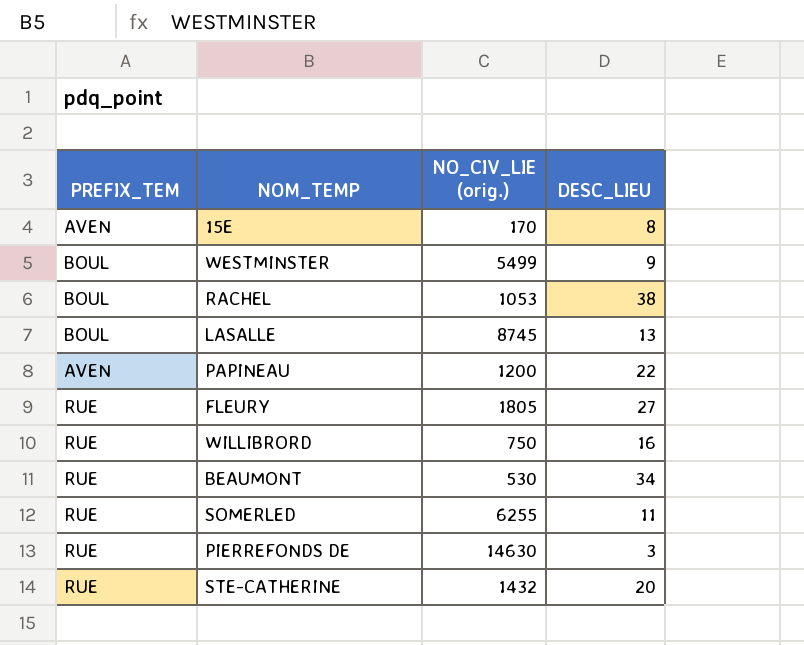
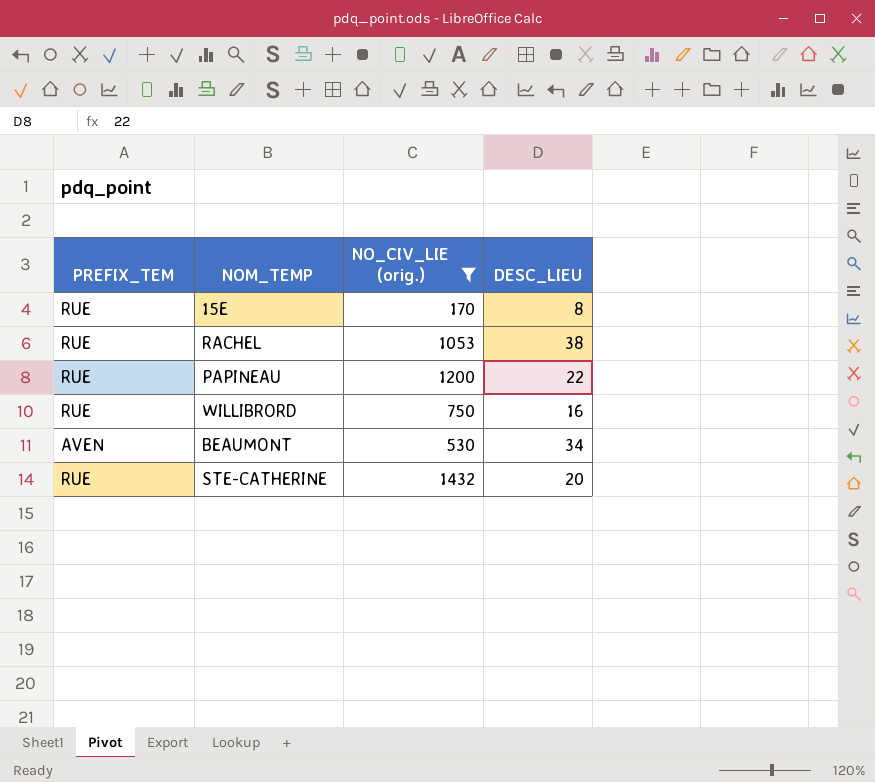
filter: none -> NO_CIV_LIE (orig.) <= 1432
15E | PREFIX_TEM: AVEN -> RUE
RACHEL | PREFIX_TEM: BOUL -> RUE
PAPINEAU | PREFIX_TEM: AVEN -> RUE
BEAUMONT | PREFIX_TEM: RUE -> AVEN

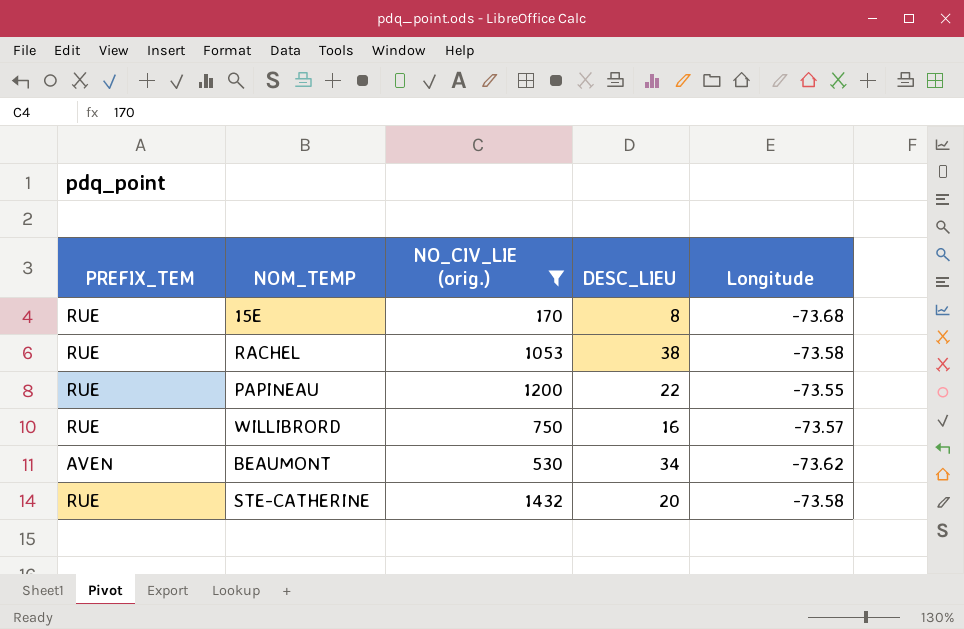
column Longitude | position: none -> 5

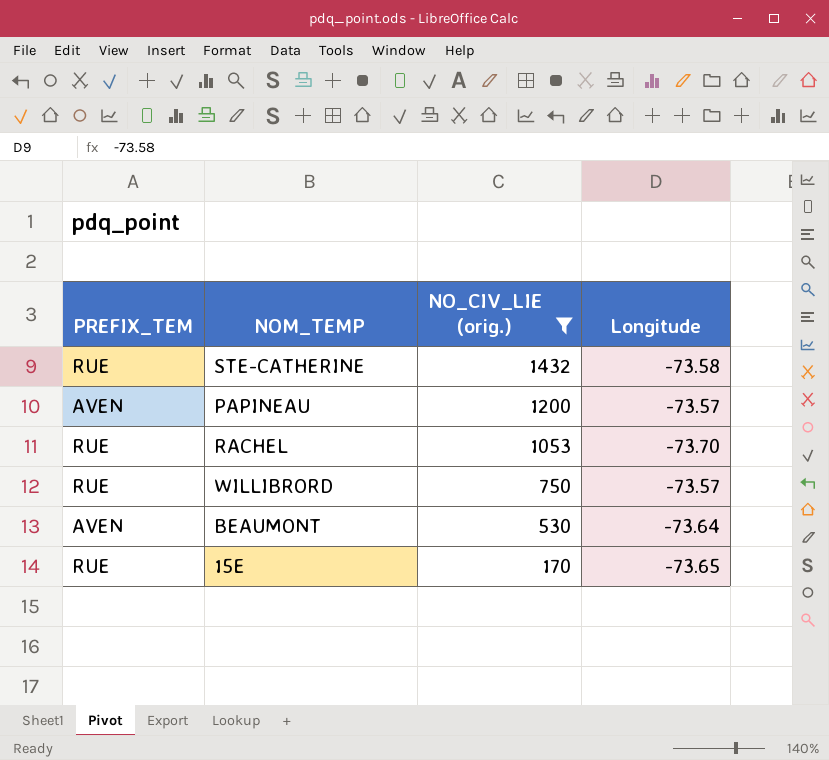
row order: none -> NO_CIV_LIE (orig.) descending
column DESC_LIEU | position: 4 -> none
PAPINEAU | PREFIX_TEM: RUE -> AVEN
PAPINEAU | Longitude: -73.55 -> -73.57
RACHEL | Longitude: -73.58 -> -73.70
BEAUMONT | Longitude: -73.62 -> -73.64
15E | Longitude: -73.68 -> -73.65

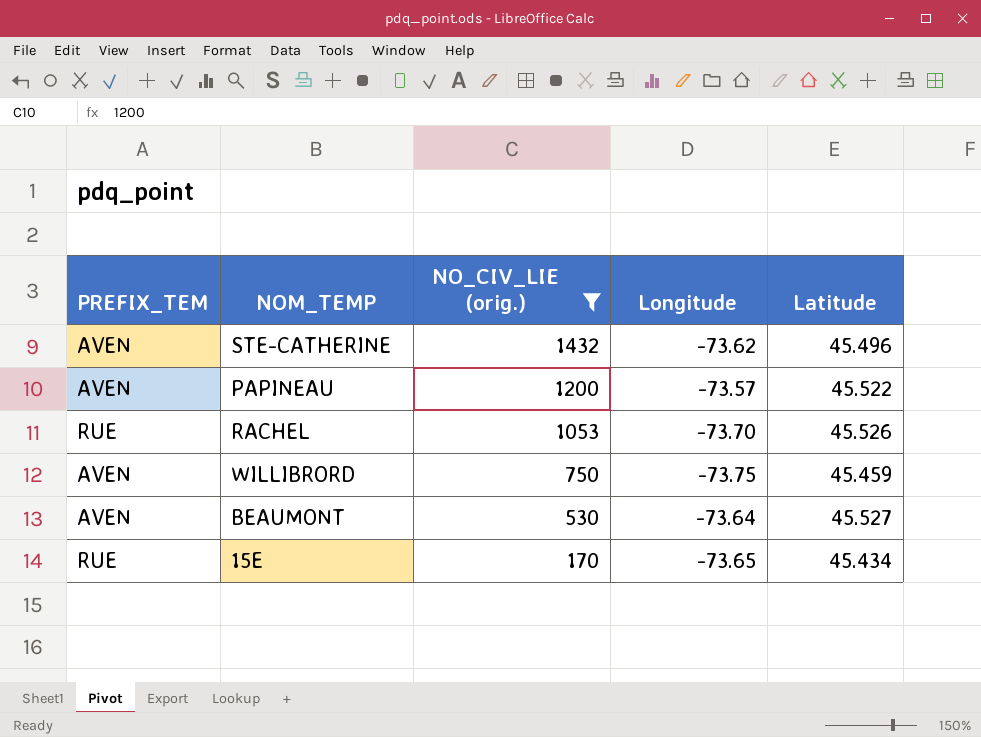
column Latitude | position: none -> 5
STE-CATHERINE | PREFIX_TEM: RUE -> AVEN
STE-CATHERINE | Longitude: -73.58 -> -73.62
WILLIBRORD | PREFIX_TEM: RUE -> AVEN
WILLIBRORD | Longitude: -73.57 -> -73.75

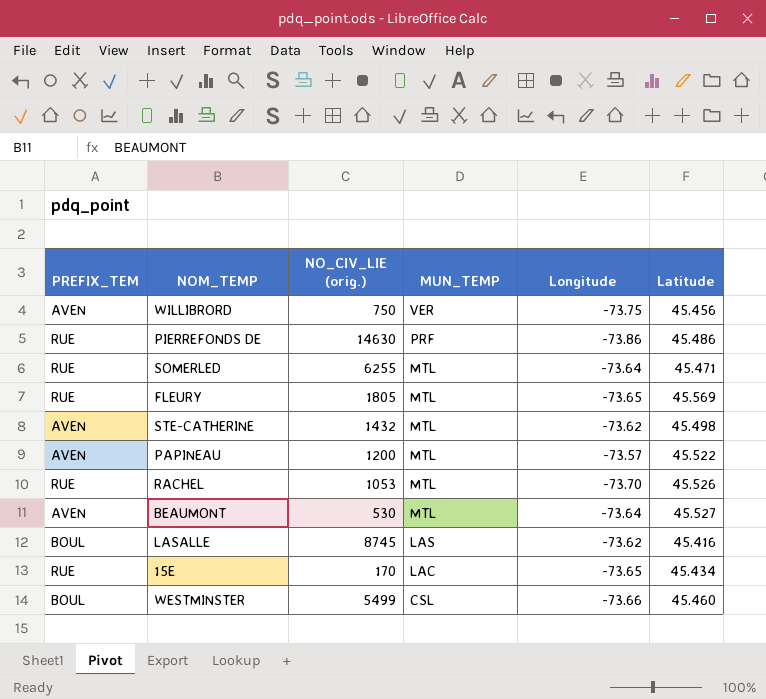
filter: NO_CIV_LIE (orig.) <= 1432 -> none
row order: NO_CIV_LIE (orig.) descending -> MUN_TEMP descending
column MUN_TEMP | position: none -> 4
WILLIBRORD | Latitude: 45.459 -> 45.456
STE-CATHERINE | Latitude: 45.496 -> 45.498

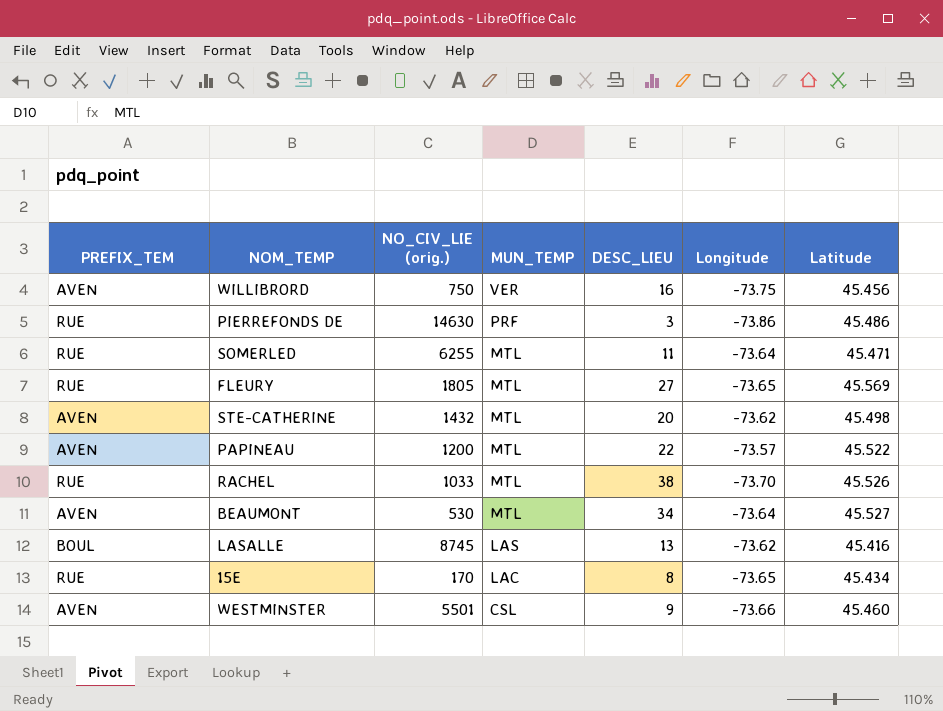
column DESC_LIEU | position: none -> 5
RACHEL | NO_CIV_LIE (orig.): 1053 -> 1033
WESTMINSTER | PREFIX_TEM: BOUL -> AVEN
WESTMINSTER | NO_CIV_LIE (orig.): 5499 -> 5501

